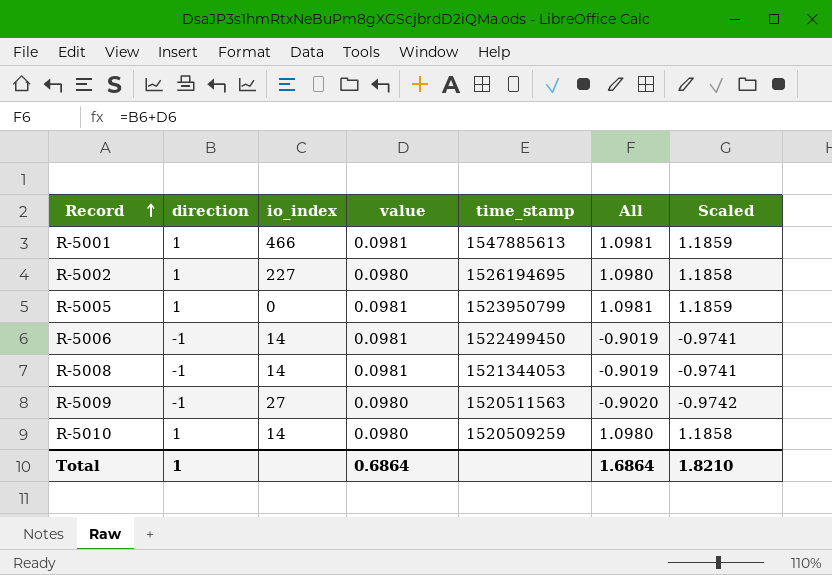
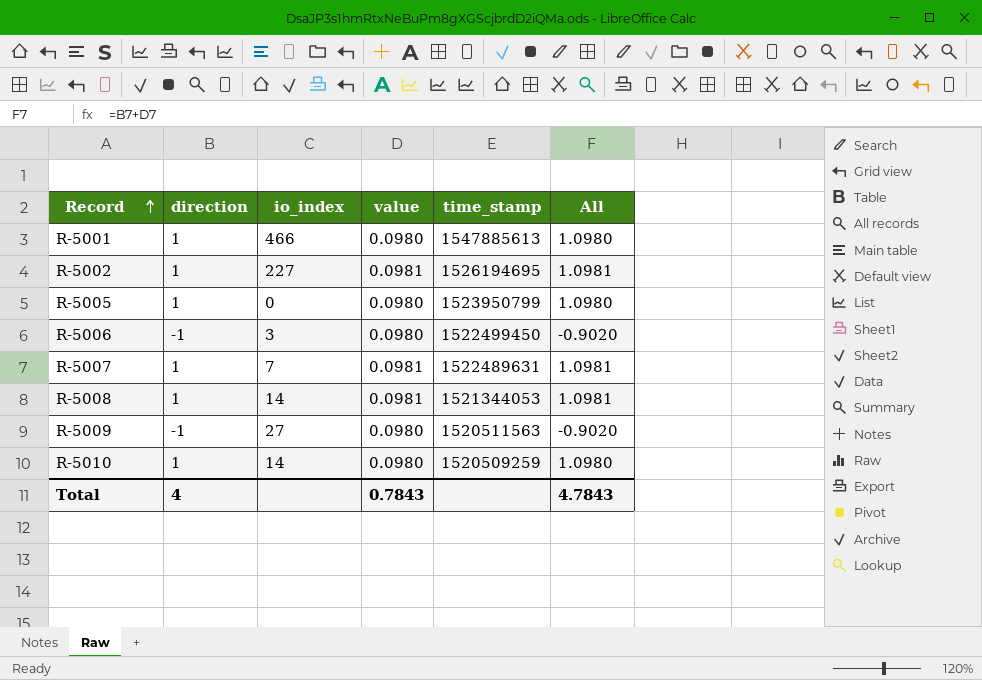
column Scaled | formula: [All] * 1.08 -> none
R-5001 | value: 0.0981 -> 0.0980
R-5001 | All: 1.0981 -> 1.0980
R-5002 | value: 0.0980 -> 0.0981
R-5002 | All: 1.0980 -> 1.0981
R-5005 | value: 0.0981 -> 0.0980
R-5005 | All: 1.0981 -> 1.0980
R-5006 | io_index: 14 -> 3
R-5006 | value: 0.0981 -> 0.0980
R-5006 | All: -0.9019 -> -0.9020
row R-5007: none -> 1 | 7 | 0.0981 | 1522489631 | 1.0981
R-5008 | direction: -1 -> 1
R-5008 | All: -0.9019 -> 1.0981
Total | direction: 1 -> 4
Total | value: 0.6864 -> 0.7843
Total | All: 1.6864 -> 4.7843

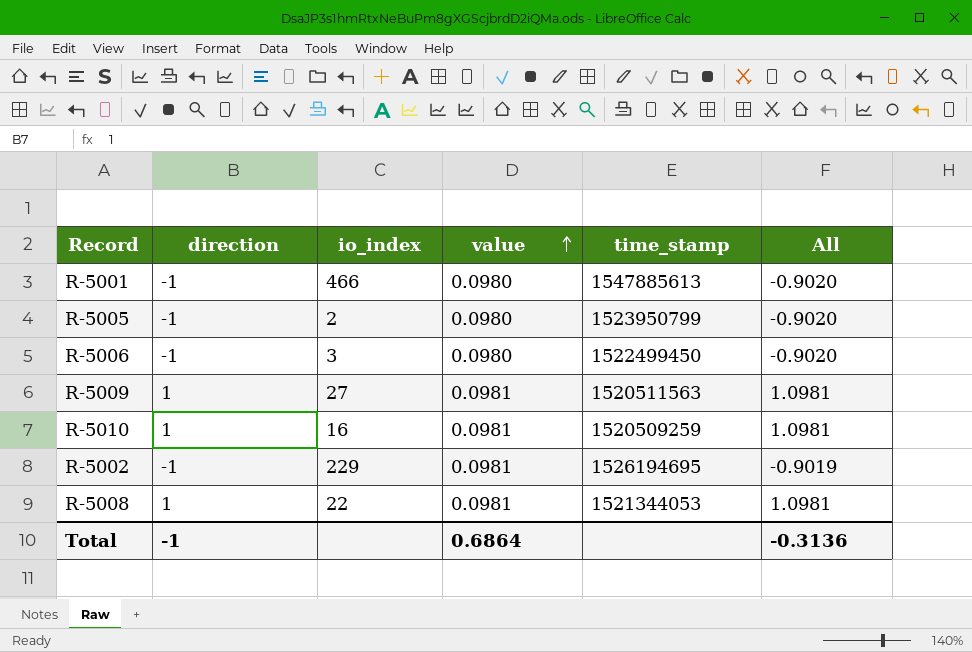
row order: Record ascending -> value ascending
row R-5007: 1 | 7 | 0.0981 | 1522489631 | 1.0981 -> none
R-5001 | direction: 1 -> -1
R-5001 | All: 1.0980 -> -0.9020
R-5005 | direction: 1 -> -1
R-5005 | io_index: 0 -> 2
R-5005 | All: 1.0980 -> -0.9020
R-5009 | direction: -1 -> 1
R-5009 | value: 0.0980 -> 0.0981
R-5009 | All: -0.9020 -> 1.0981
R-5010 | io_index: 14 -> 16
R-5010 | value: 0.0980 -> 0.0981
R-5010 | All: 1.0980 -> 1.0981
R-5002 | direction: 1 -> -1
R-5002 | io_index: 227 -> 229
R-5002 | All: 1.0981 -> -0.9019
R-5008 | io_index: 14 -> 22
Total | direction: 4 -> -1
Total | value: 0.7843 -> 0.6864
Total | All: 4.7843 -> -0.3136

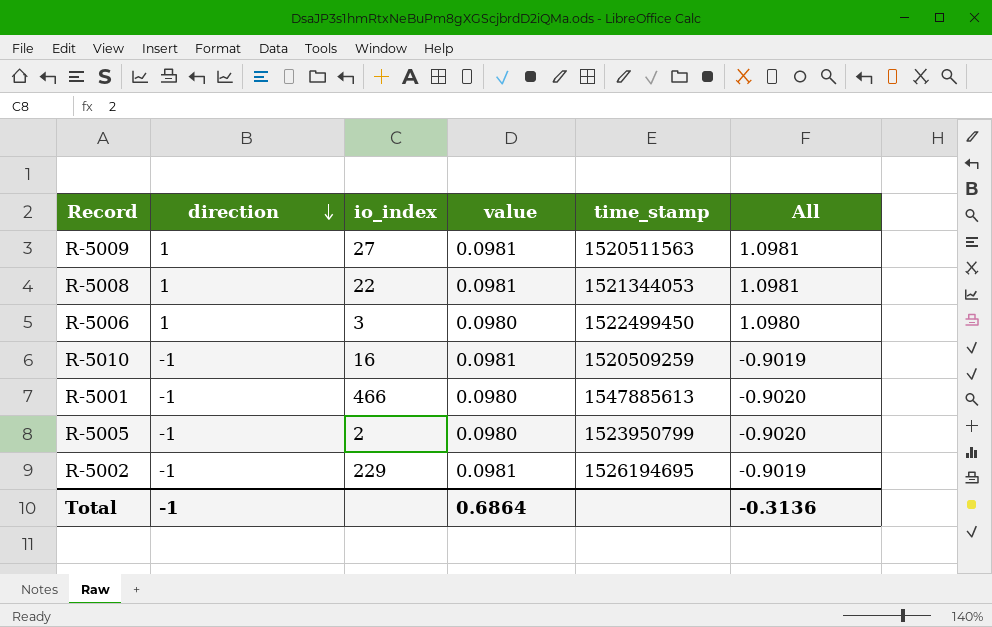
row order: value ascending -> direction descending
R-5006 | direction: -1 -> 1
R-5006 | All: -0.9020 -> 1.0980
R-5010 | direction: 1 -> -1
R-5010 | All: 1.0981 -> -0.9019

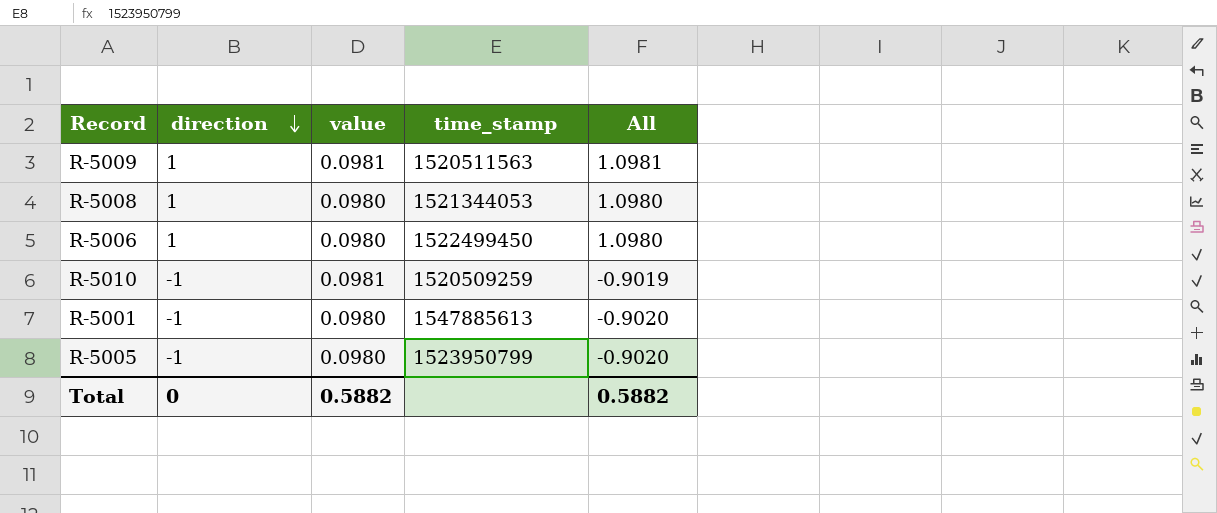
column io_index | position: 3 -> none
row R-5002: -1 | 229 | 0.0981 | 1526194695 | -0.9019 -> none
R-5008 | value: 0.0981 -> 0.0980
R-5008 | All: 1.0981 -> 1.0980
Total | direction: -1 -> 0
Total | value: 0.6864 -> 0.5882
Total | All: -0.3136 -> 0.5882

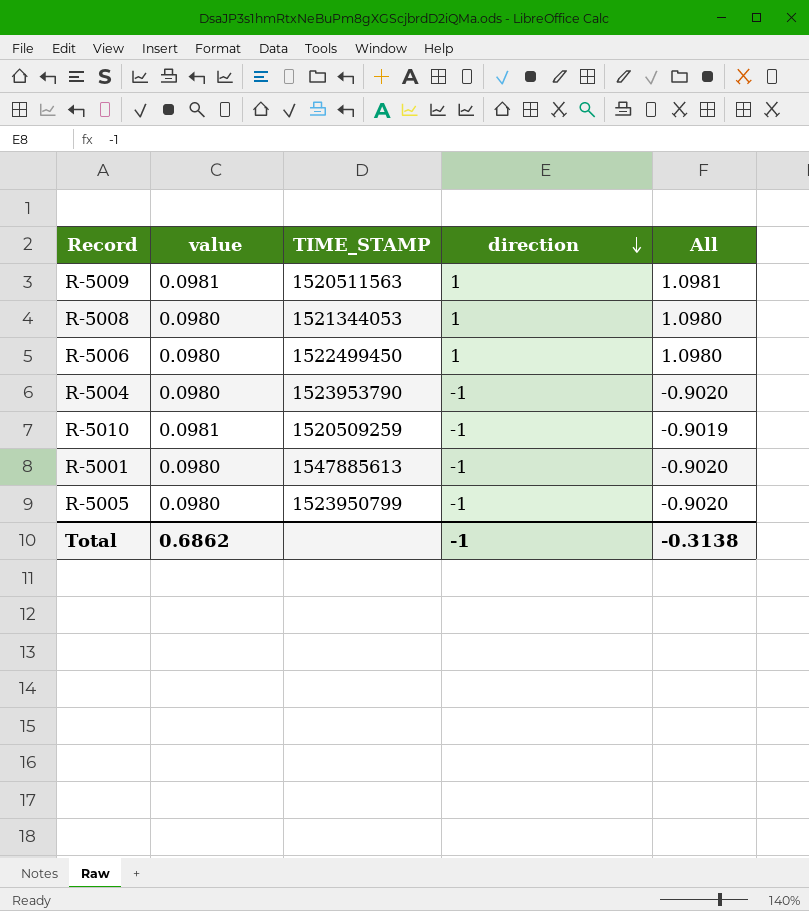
column name: time_stamp -> TIME_STAMP
column direction | position: 2 -> 4
row R-5004: none -> 0.0980 | 1523953790 | -1 | -0.9020
Total | value: 0.5882 -> 0.6862
Total | direction: 0 -> -1
Total | All: 0.5882 -> -0.3138

